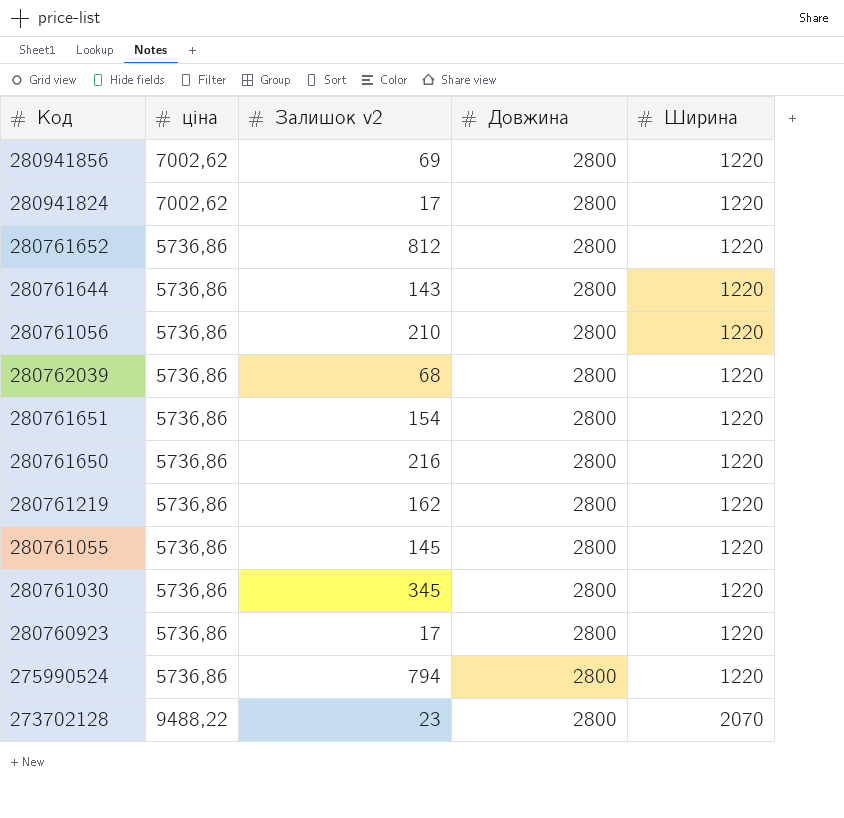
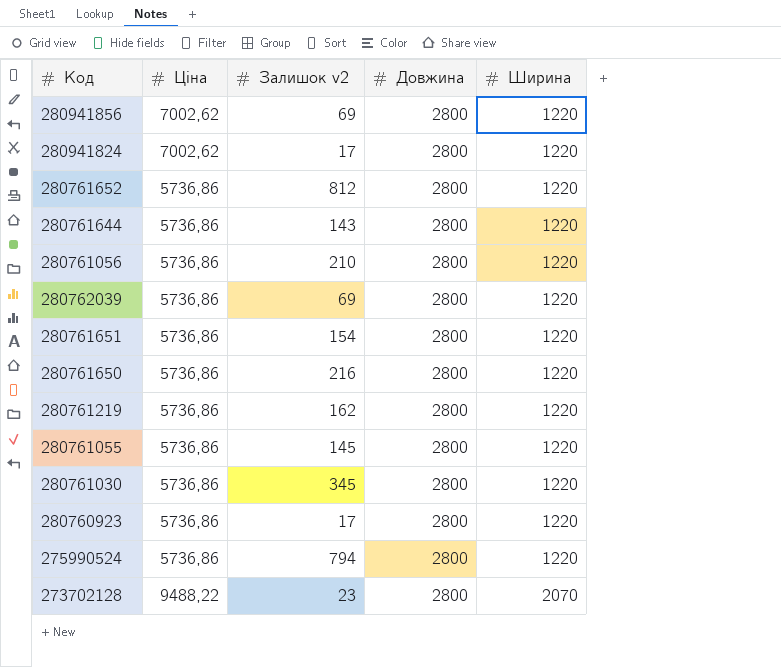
column name: ціна -> Ціна
280762039 | Залишок v2: 68 -> 69

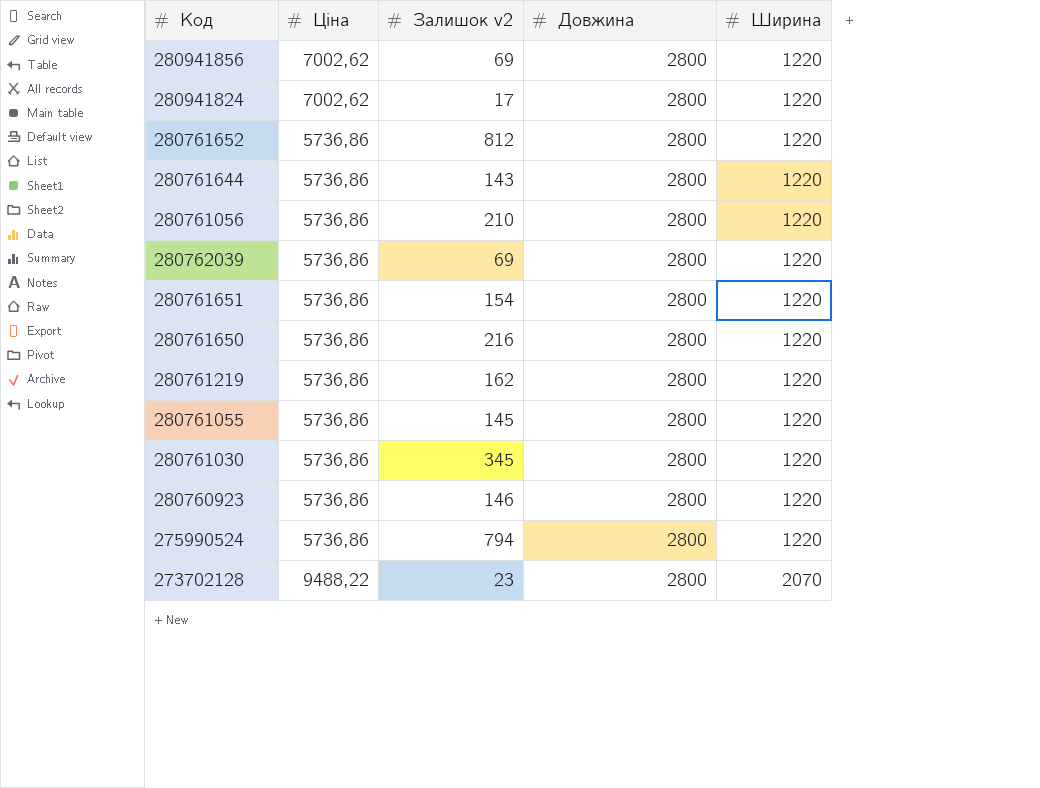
280760923 | Залишок v2: 17 -> 146

